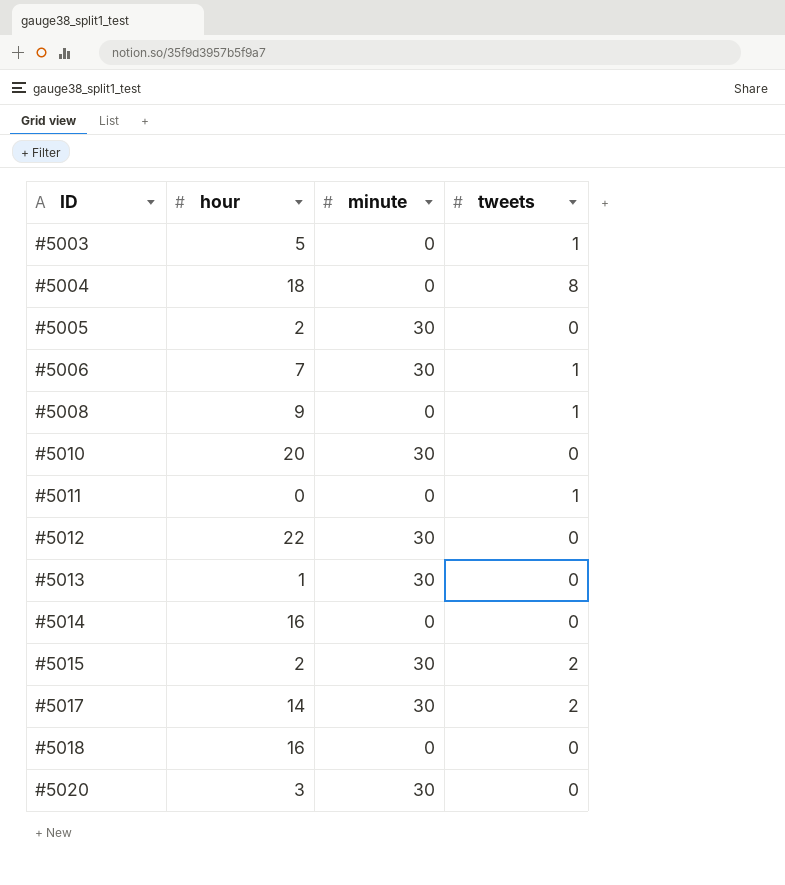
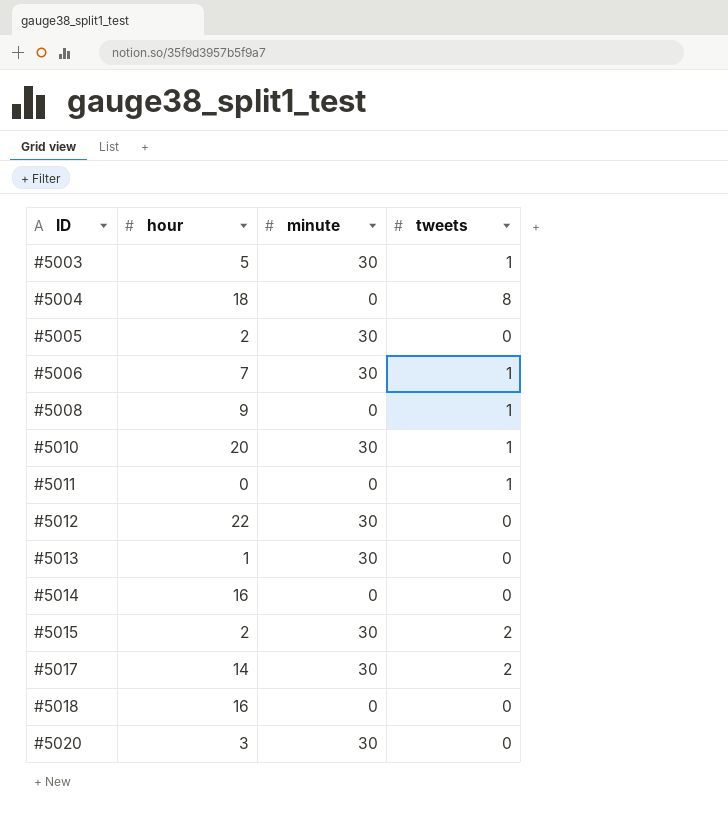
#5003 | minute: 0 -> 30
#5010 | tweets: 0 -> 1

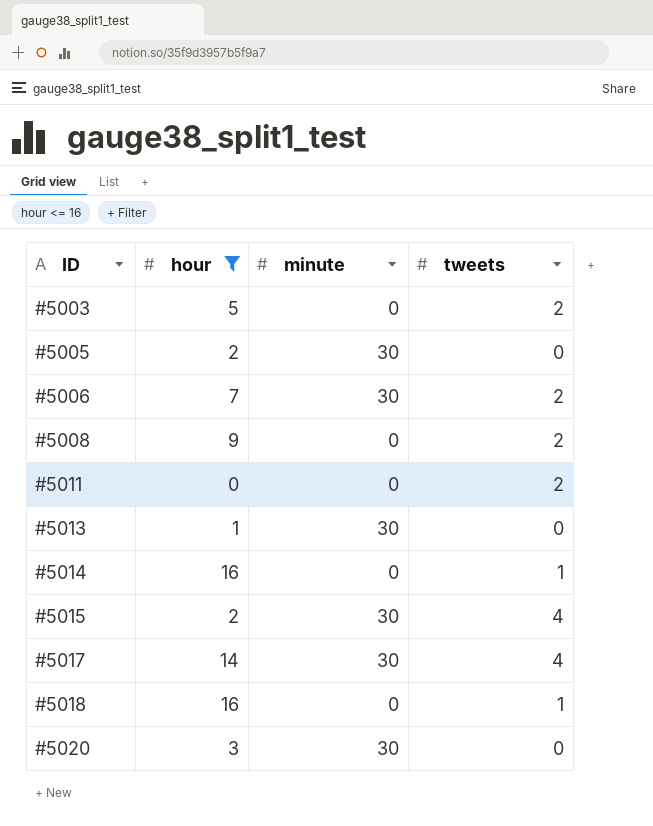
filter: none -> hour <= 16
#5003 | minute: 30 -> 0
#5003 | tweets: 1 -> 2
#5006 | tweets: 1 -> 2
#5008 | tweets: 1 -> 2
#5011 | tweets: 1 -> 2
#5014 | tweets: 0 -> 1
#5015 | tweets: 2 -> 4
#5017 | tweets: 2 -> 4
#5018 | tweets: 0 -> 1

